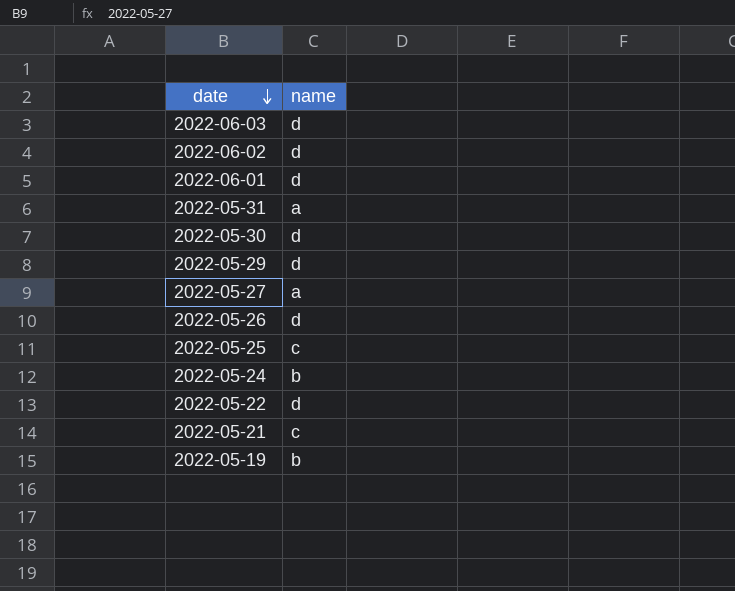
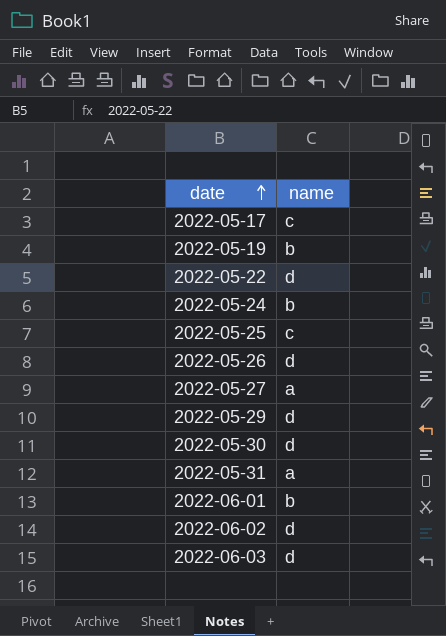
row order: date descending -> date ascending
row 2022-05-21: c -> none
row 2022-05-17: none -> c
2022-06-01 | name: d -> b

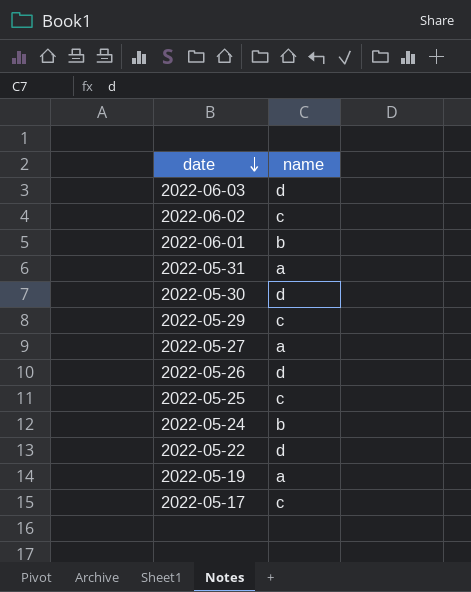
row order: date ascending -> date descending
2022-06-02 | name: d -> c
2022-05-29 | name: d -> c
2022-05-19 | name: b -> a

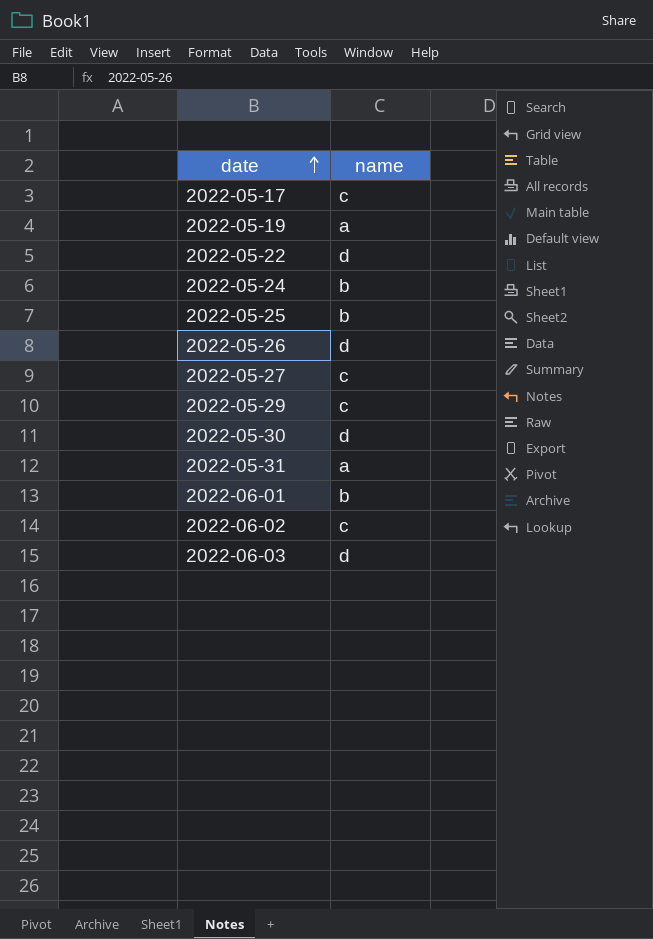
row order: date descending -> date ascending
2022-05-25 | name: c -> b
2022-05-27 | name: a -> c

